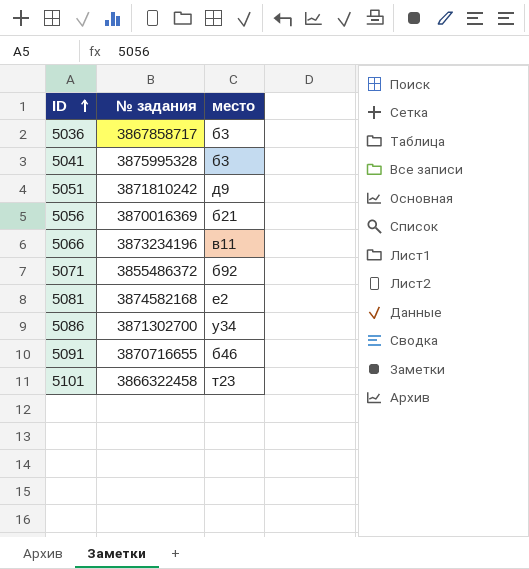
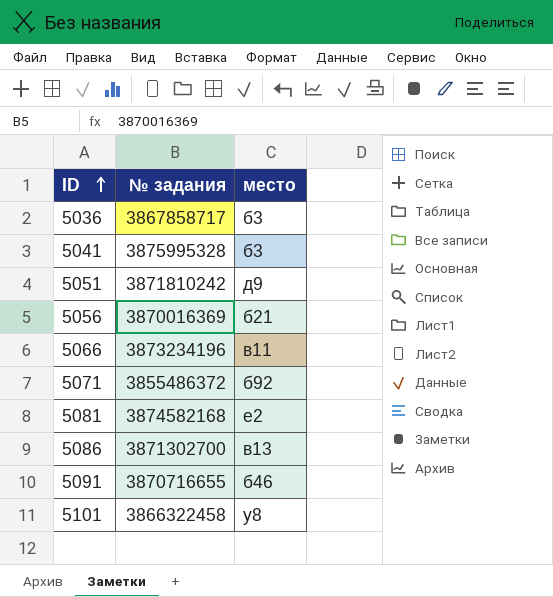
5086 | место: у34 -> в13
5101 | место: т23 -> у8

